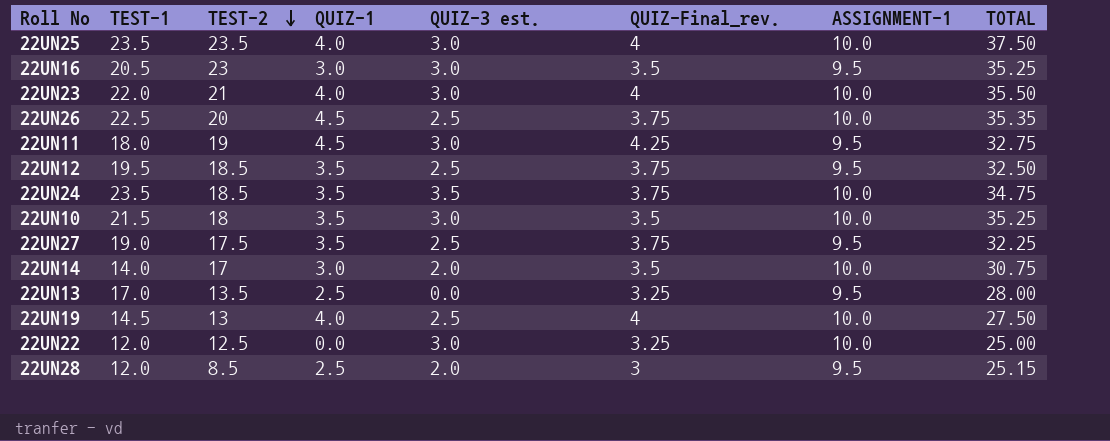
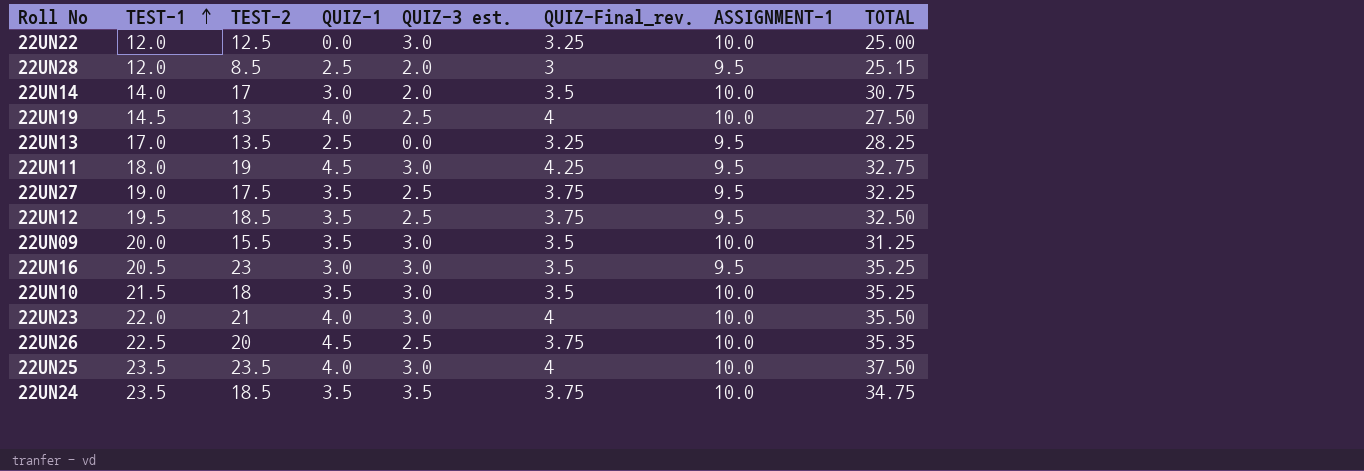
row order: TEST-2 descending -> TEST-1 ascending
22UN13 | TOTAL: 28.00 -> 28.25
row 22UN09: none -> 20.0 | 15.5 | 3.5 | 3.0 | 3.5 | 10.0 | 31.25

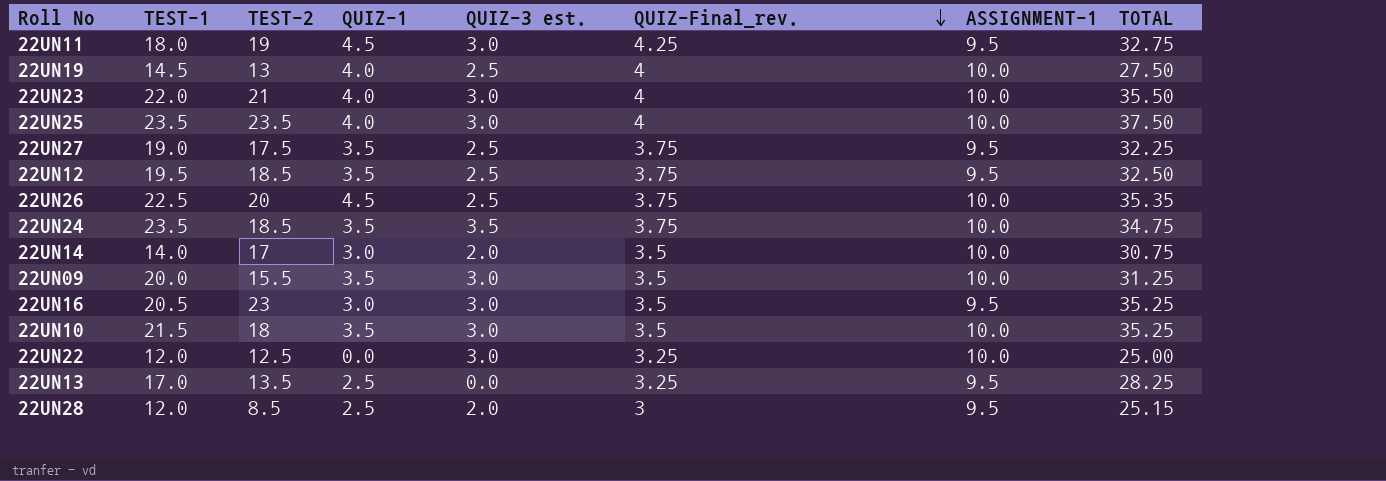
row order: TEST-1 ascending -> QUIZ-Final_rev. descending

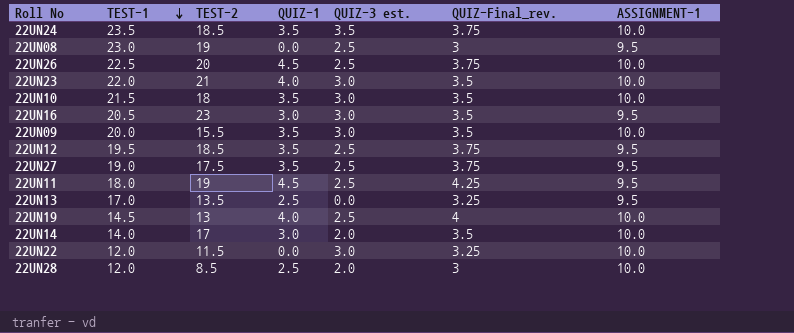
row order: QUIZ-Final_rev. descending -> TEST-1 descending
column TOTAL | position: 8 -> none
row 22UN25: 23.5 | 23.5 | 4.0 | 3.0 | 4 | 10.0 | 37.50 -> none
row 22UN08: none -> 23.0 | 19 | 0.0 | 2.5 | 3 | 9.5
22UN23 | QUIZ-Final_rev.: 4 -> 3.5
22UN11 | QUIZ-3 est.: 3.0 -> 2.5
22UN22 | TEST-2: 12.5 -> 11.5
22UN28 | ASSIGNMENT-1: 9.5 -> 10.0

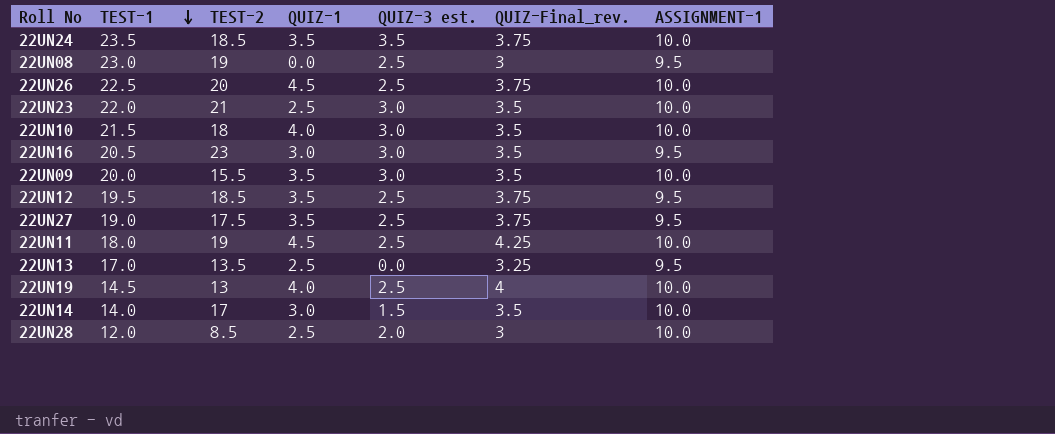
row 22UN22: 12.0 | 11.5 | 0.0 | 3.0 | 3.25 | 10.0 -> none
22UN23 | QUIZ-1: 4.0 -> 2.5
22UN10 | QUIZ-1: 3.5 -> 4.0
22UN11 | ASSIGNMENT-1: 9.5 -> 10.0
22UN14 | QUIZ-3 est.: 2.0 -> 1.5

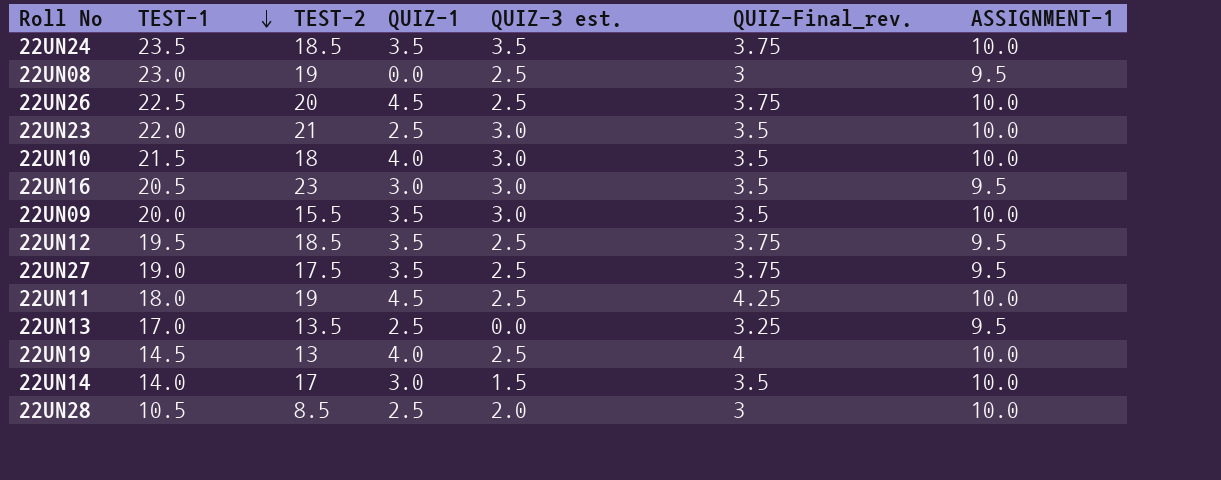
22UN28 | TEST-1: 12.0 -> 10.5

